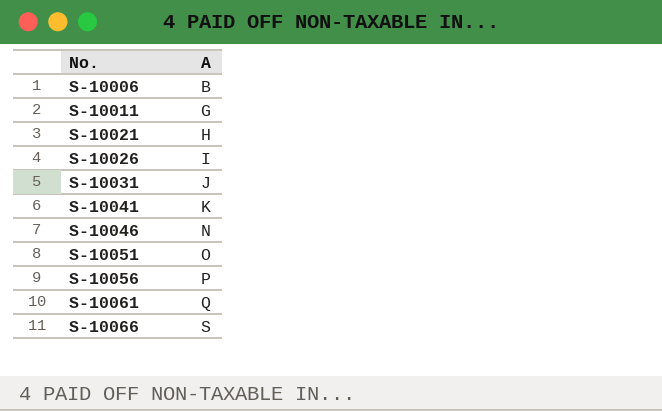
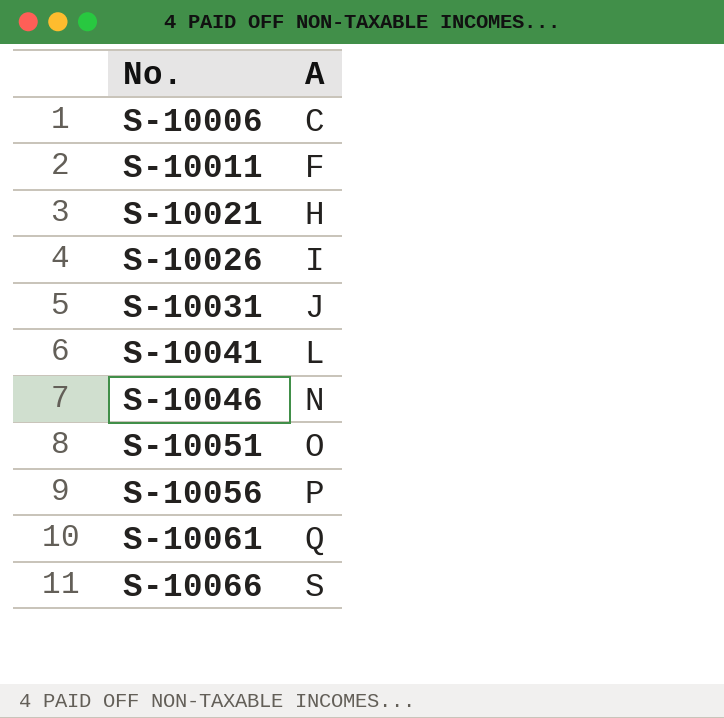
S-10006 | A: B -> C
S-10011 | A: G -> F
S-10041 | A: K -> L

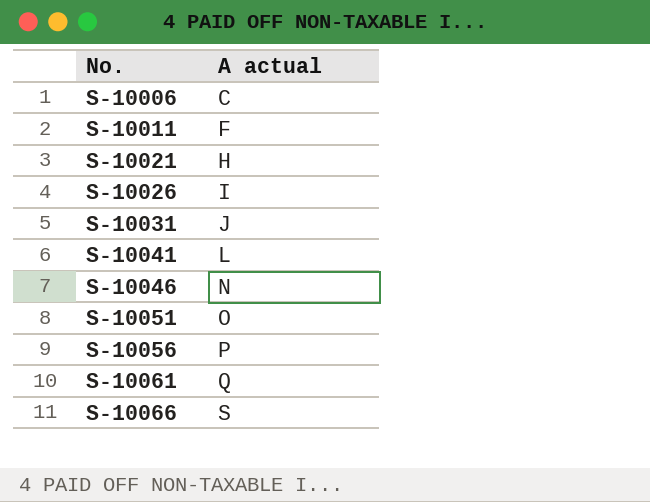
column name: A -> A actual

